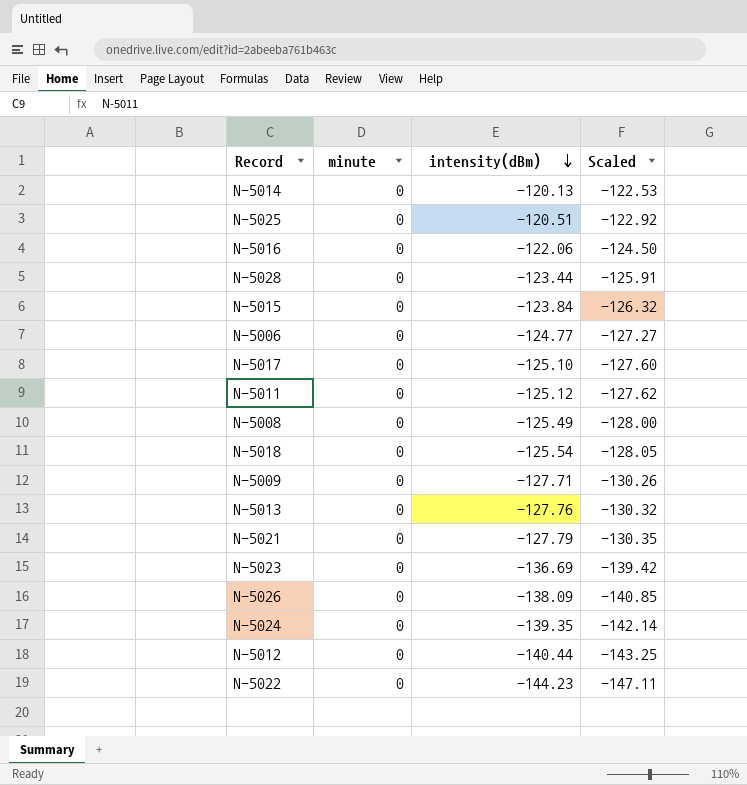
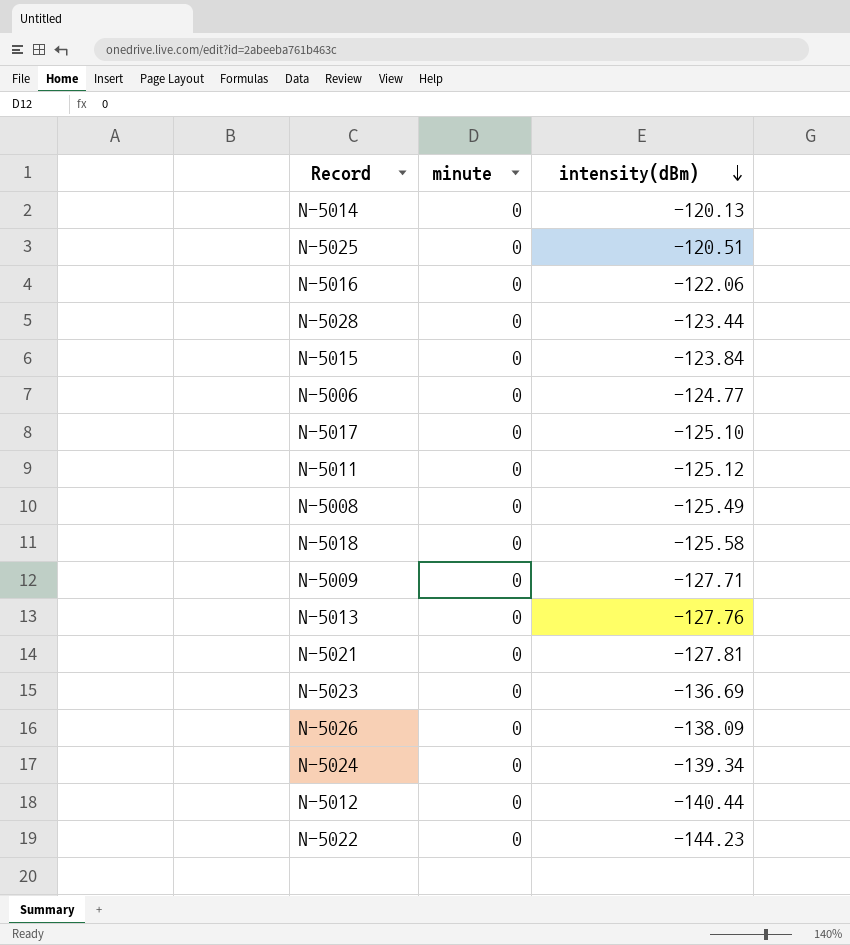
column Scaled | formula: [intensity(dBm)] * 1.02 -> none
N-5018 | intensity(dBm): -125.54 -> -125.58
N-5021 | intensity(dBm): -127.79 -> -127.81
N-5024 | intensity(dBm): -139.35 -> -139.34

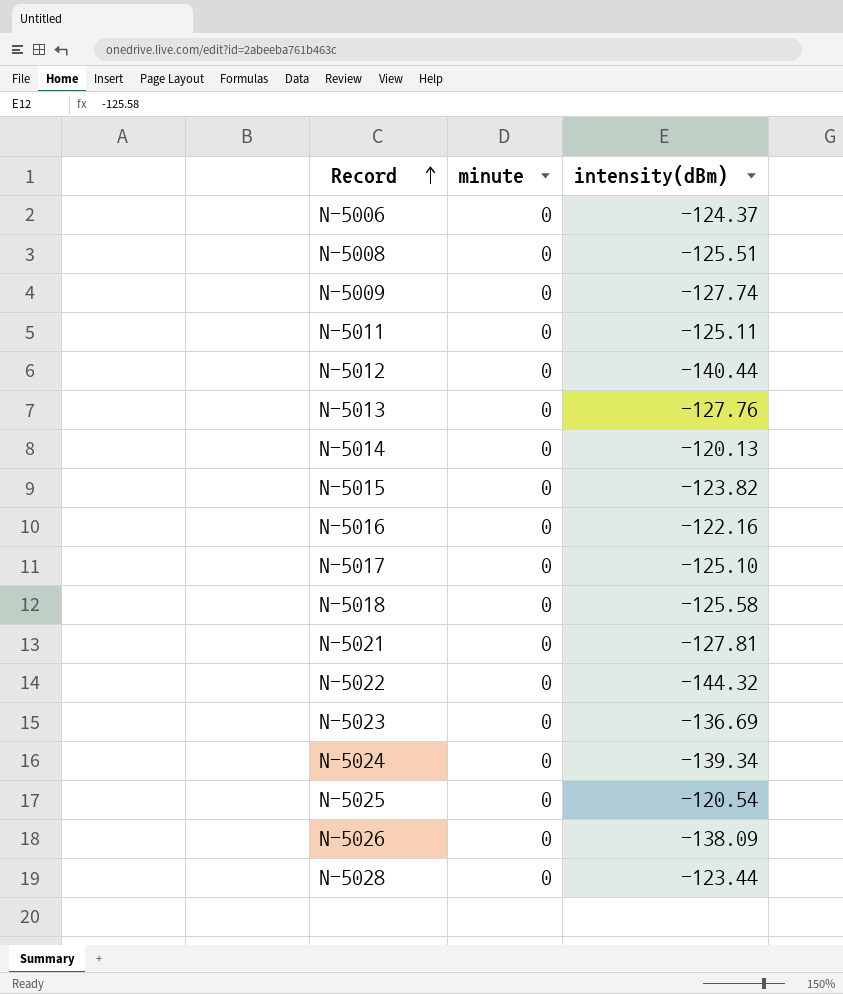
row order: intensity(dBm) descending -> Record ascending
N-5006 | intensity(dBm): -124.77 -> -124.37
N-5008 | intensity(dBm): -125.49 -> -125.51
N-5009 | intensity(dBm): -127.71 -> -127.74
N-5011 | intensity(dBm): -125.12 -> -125.11
N-5015 | intensity(dBm): -123.84 -> -123.82
N-5016 | intensity(dBm): -122.06 -> -122.16
N-5022 | intensity(dBm): -144.23 -> -144.32
N-5025 | intensity(dBm): -120.51 -> -120.54

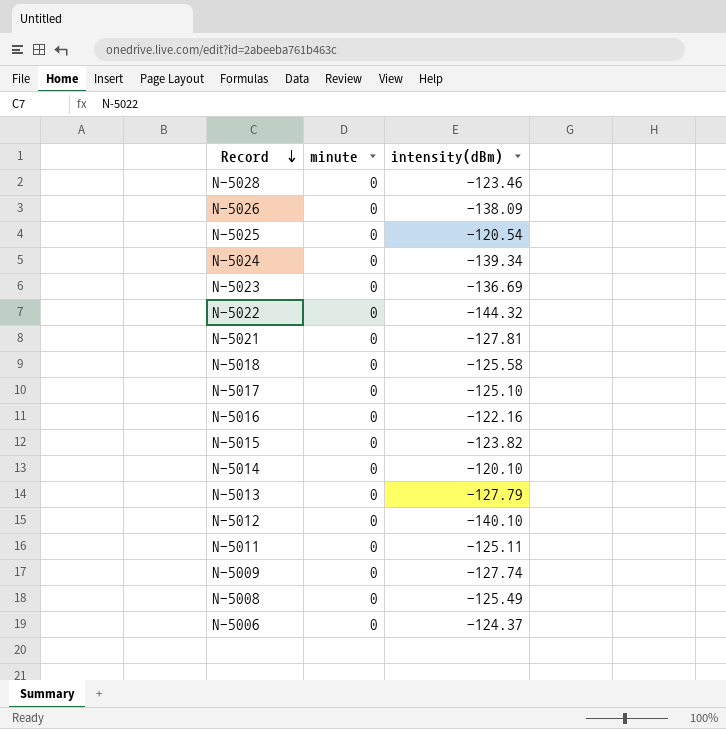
row order: Record ascending -> Record descending
N-5028 | intensity(dBm): -123.44 -> -123.46
N-5014 | intensity(dBm): -120.13 -> -120.10
N-5013 | intensity(dBm): -127.76 -> -127.79
N-5012 | intensity(dBm): -140.44 -> -140.10
N-5008 | intensity(dBm): -125.51 -> -125.49

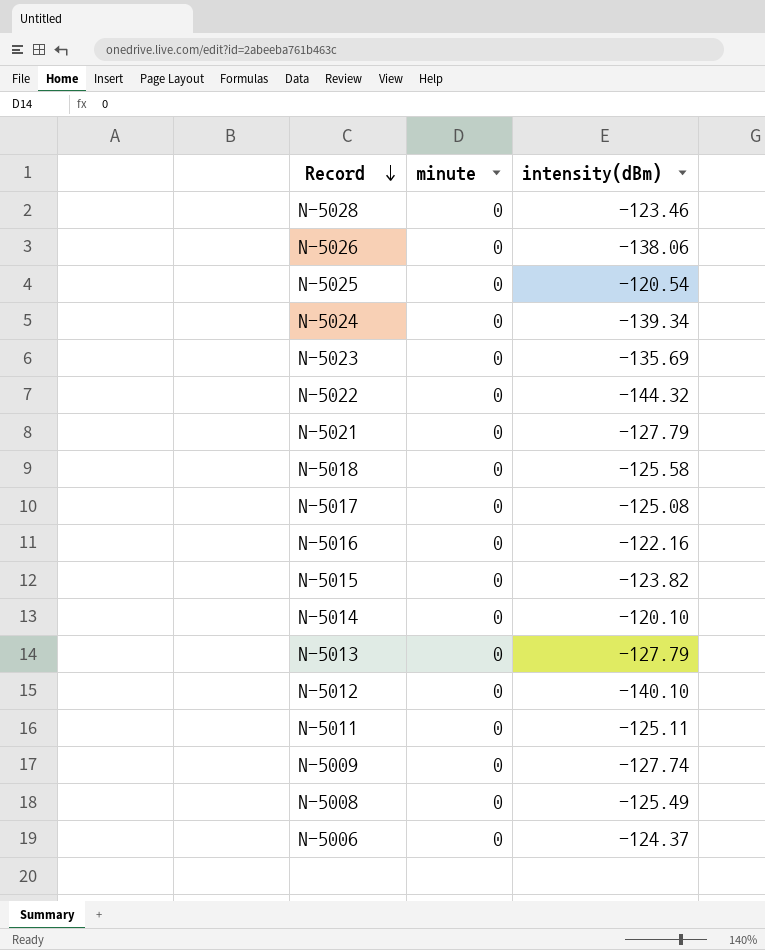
N-5026 | intensity(dBm): -138.09 -> -138.06
N-5023 | intensity(dBm): -136.69 -> -135.69
N-5021 | intensity(dBm): -127.81 -> -127.79
N-5017 | intensity(dBm): -125.10 -> -125.08

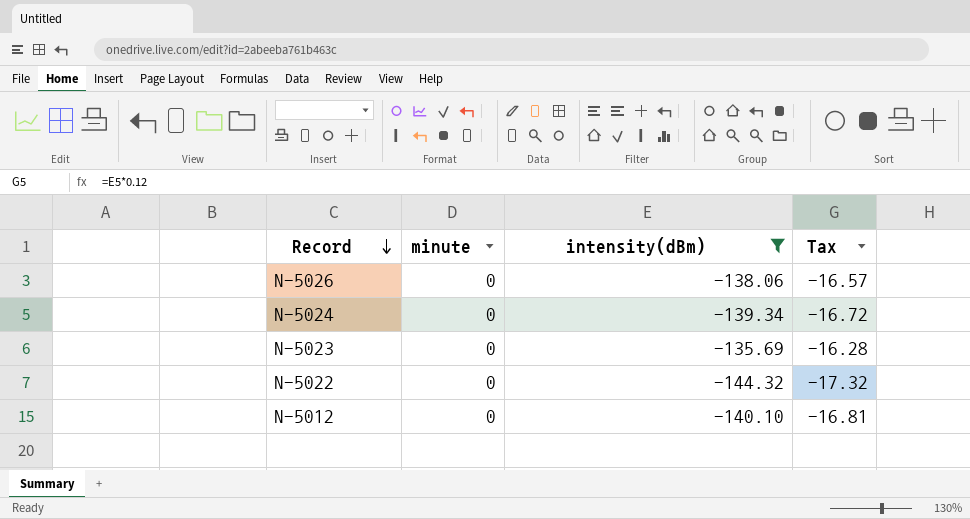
filter: none -> intensity(dBm) <= -135.69
column Tax | formula: none -> [intensity(dBm)] * 0.12

